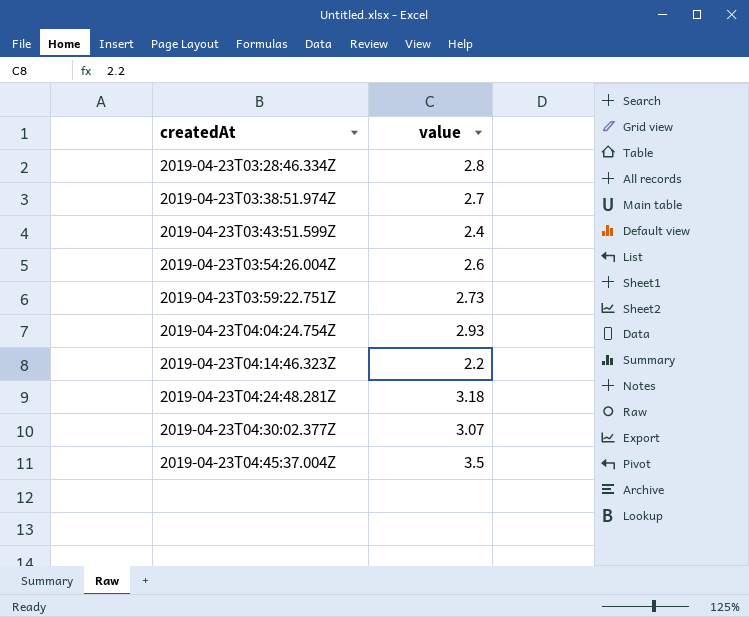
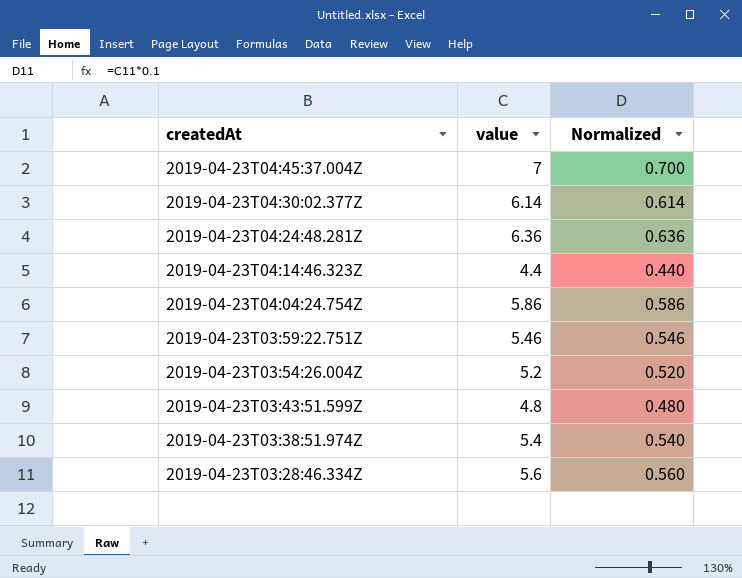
row order: createdAt ascending -> createdAt descending
column Normalized | formula: none -> [value] * 0.1
2019-04-23T04:45:37.004Z | value: 3.5 -> 7
2019-04-23T04:30:02.377Z | value: 3.07 -> 6.14
2019-04-23T04:24:48.281Z | value: 3.18 -> 6.36
2019-04-23T04:14:46.323Z | value: 2.2 -> 4.4
2019-04-23T04:04:24.754Z | value: 2.93 -> 5.86
2019-04-23T03:59:22.751Z | value: 2.73 -> 5.46
2019-04-23T03:54:26.004Z | value: 2.6 -> 5.2
2019-04-23T03:43:51.599Z | value: 2.4 -> 4.8
2019-04-23T03:38:51.974Z | value: 2.7 -> 5.4
2019-04-23T03:28:46.334Z | value: 2.8 -> 5.6

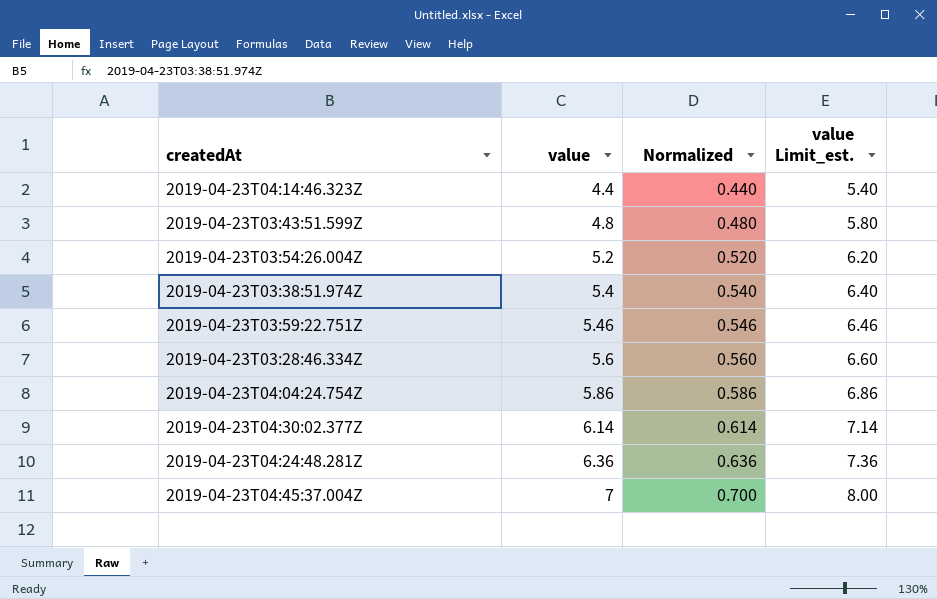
row order: createdAt descending -> value ascending
column value Limit_est. | formula: none -> [value] + 1

